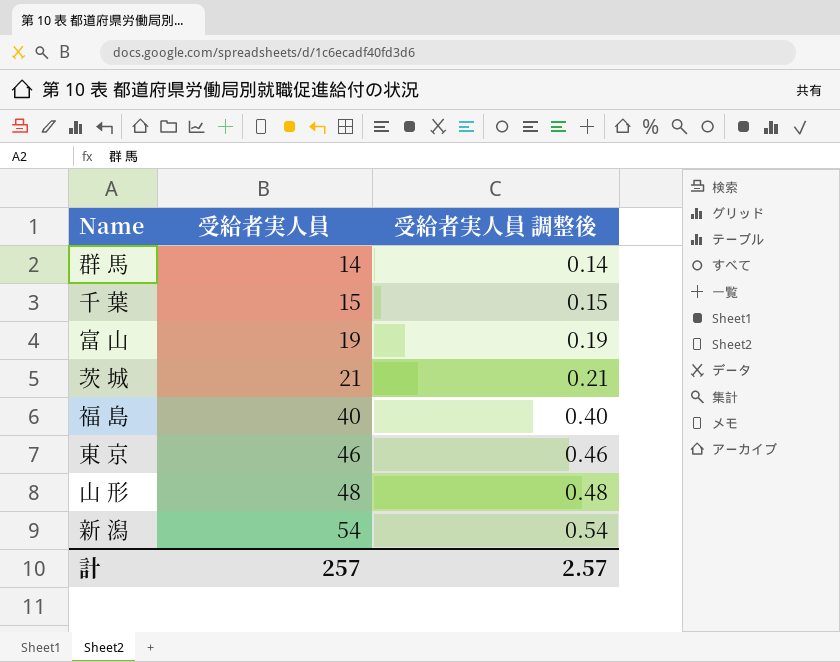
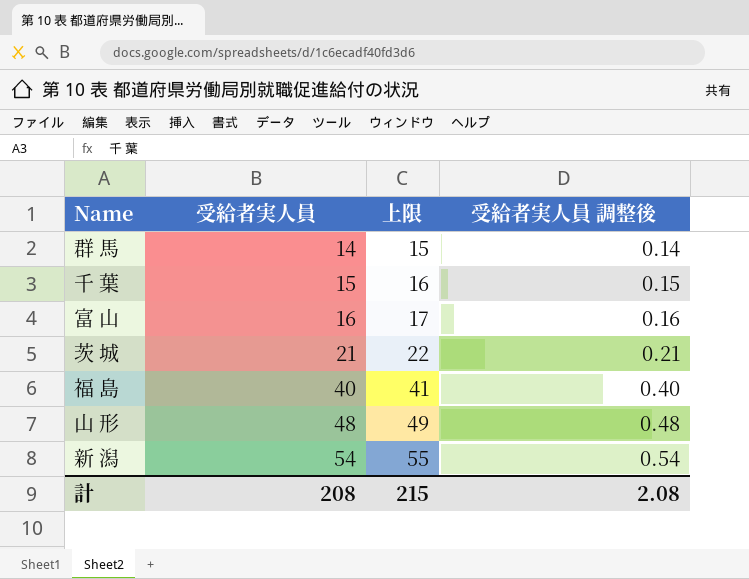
column 上限 | formula: none -> [受給者実人員] + 1
row 東 京: 46 | 0.46 -> none
富 山 | 受給者実人員: 19 -> 16
富 山 | 受給者実人員 調整後: 0.19 -> 0.16
計 | 受給者実人員: 257 -> 208
計 | 受給者実人員 調整後: 2.57 -> 2.08

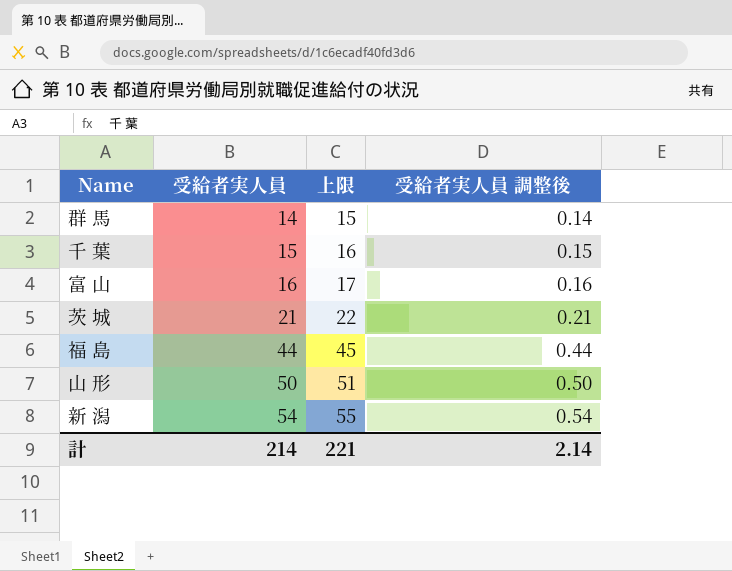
福 島 | 受給者実人員: 40 -> 44
福 島 | 上限: 41 -> 45
福 島 | 受給者実人員 調整後: 0.40 -> 0.44
山 形 | 受給者実人員: 48 -> 50
山 形 | 上限: 49 -> 51
山 形 | 受給者実人員 調整後: 0.48 -> 0.50
計 | 受給者実人員: 208 -> 214
計 | 上限: 215 -> 221
計 | 受給者実人員 調整後: 2.08 -> 2.14

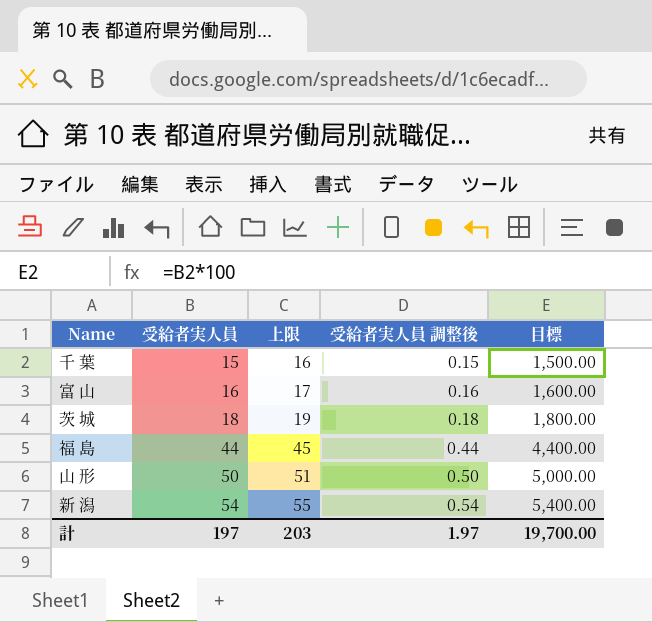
column 目標 | formula: none -> [受給者実人員] * 100
row 群 馬: 14 | 15 | 0.14 -> none
茨 城 | 受給者実人員: 21 -> 18
茨 城 | 上限: 22 -> 19
茨 城 | 受給者実人員 調整後: 0.21 -> 0.18
計 | 受給者実人員: 214 -> 197
計 | 上限: 221 -> 203
計 | 受給者実人員 調整後: 2.14 -> 1.97

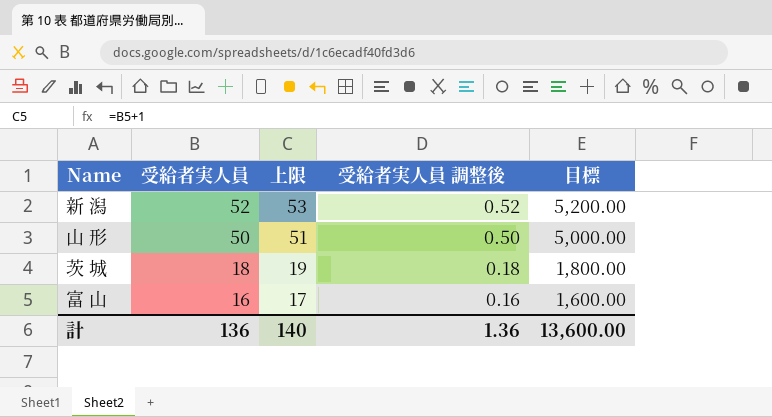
row order: 受給者実人員 ascending -> 受給者実人員 descending
row 千 葉: 15 | 16 | 0.15 | 1,500.00 -> none
row 福 島: 44 | 45 | 0.44 | 4,400.00 -> none
新 潟 | 受給者実人員: 54 -> 52
新 潟 | 上限: 55 -> 53
新 潟 | 受給者実人員 調整後: 0.54 -> 0.52
新 潟 | 目標: 5,400.00 -> 5,200.00
計 | 受給者実人員: 197 -> 136
計 | 上限: 203 -> 140
計 | 受給者実人員 調整後: 1.97 -> 1.36
計 | 目標: 19,700.00 -> 13,600.00

